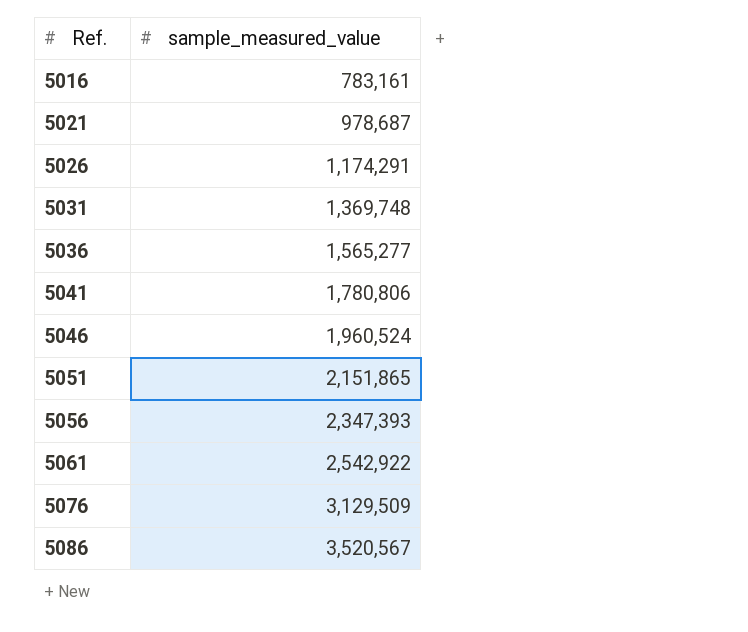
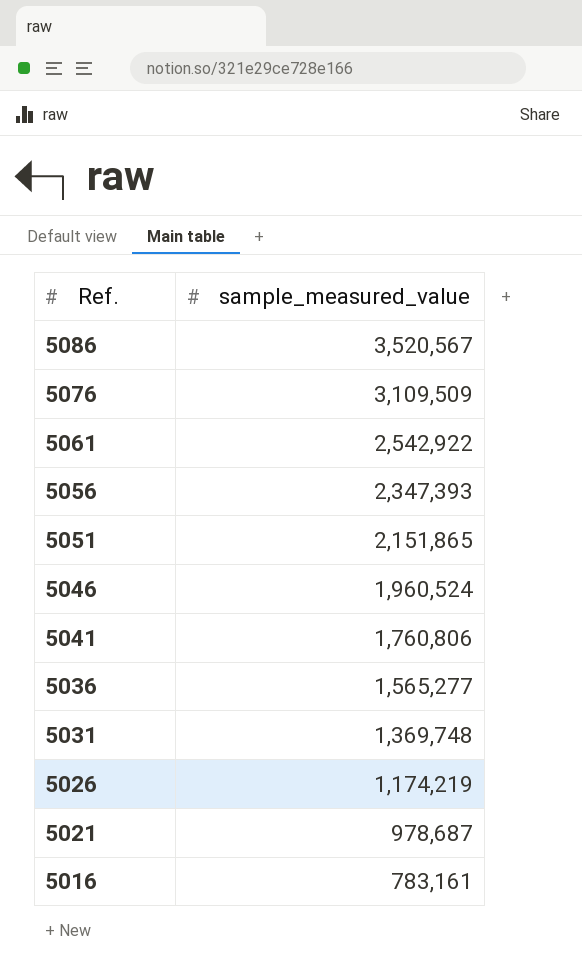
row order: Ref. ascending -> Ref. descending
5076 | sample_measured_value: 3,129,509 -> 3,109,509
5041 | sample_measured_value: 1,780,806 -> 1,760,806
5026 | sample_measured_value: 1,174,291 -> 1,174,219

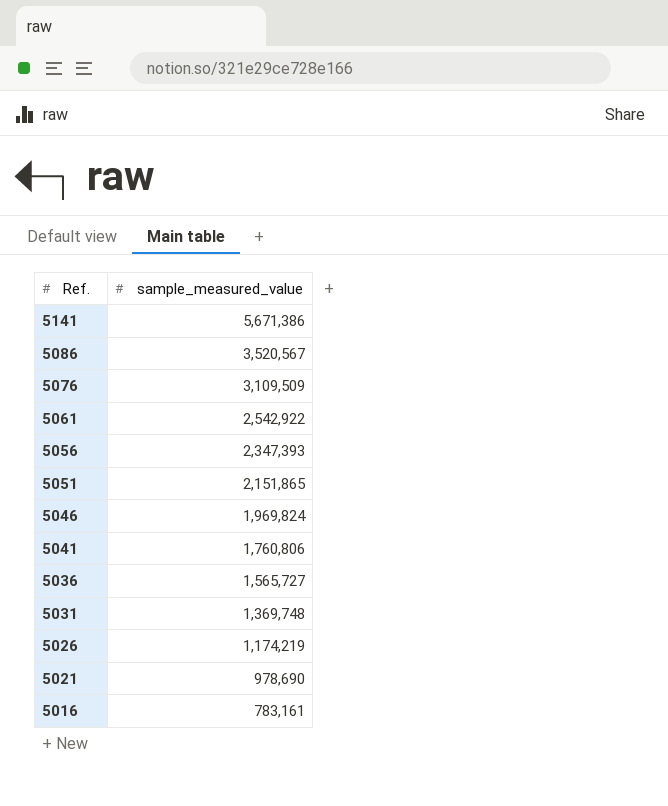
row 5141: none -> 5,671,386
5046 | sample_measured_value: 1,960,524 -> 1,969,824
5036 | sample_measured_value: 1,565,277 -> 1,565,727
5021 | sample_measured_value: 978,687 -> 978,690

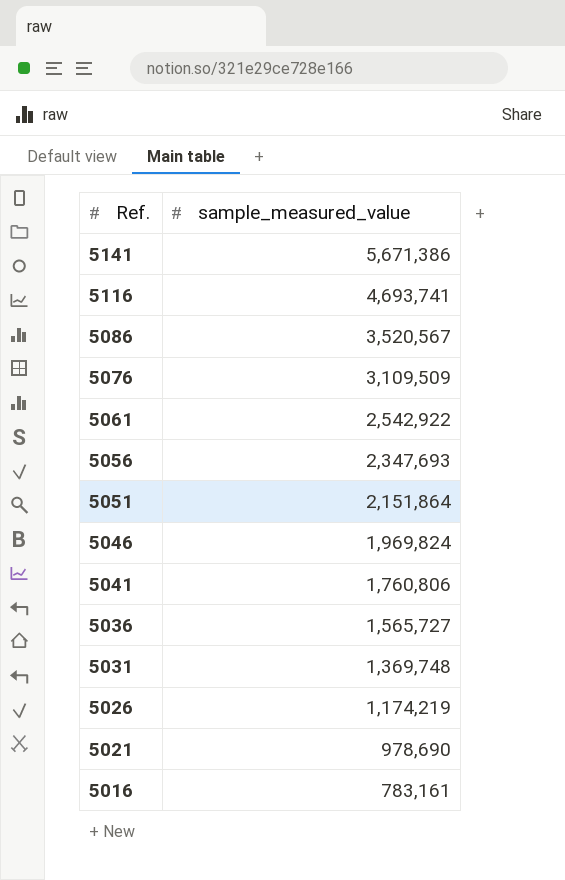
row 5116: none -> 4,693,741
5056 | sample_measured_value: 2,347,393 -> 2,347,693
5051 | sample_measured_value: 2,151,865 -> 2,151,864

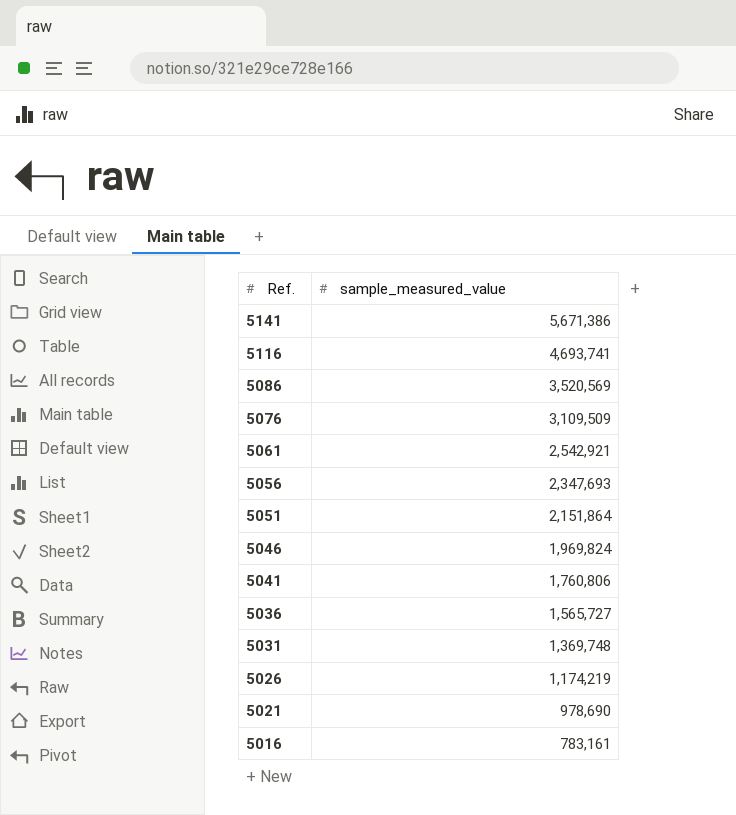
5086 | sample_measured_value: 3,520,567 -> 3,520,569
5061 | sample_measured_value: 2,542,922 -> 2,542,921

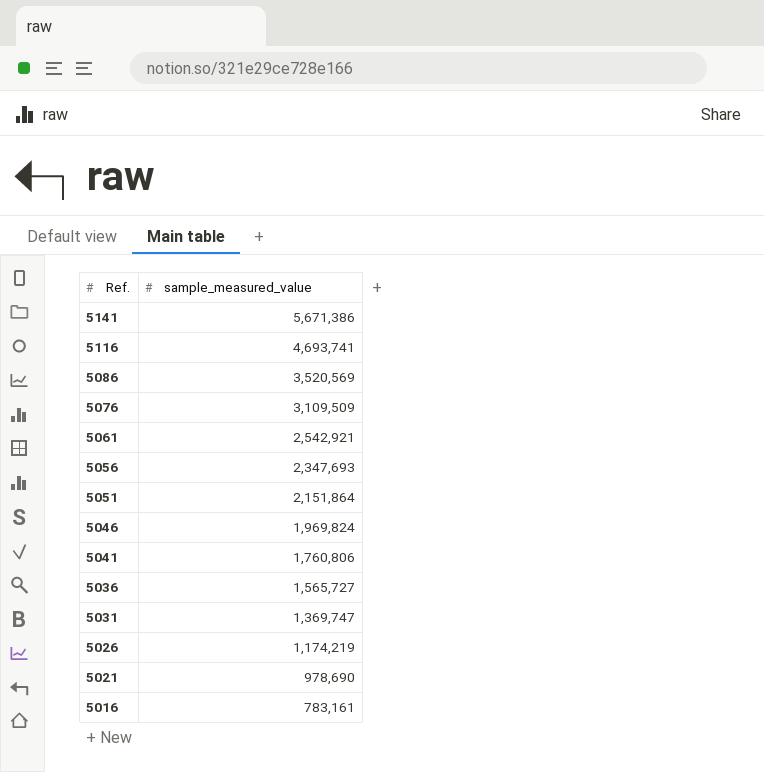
5031 | sample_measured_value: 1,369,748 -> 1,369,747

